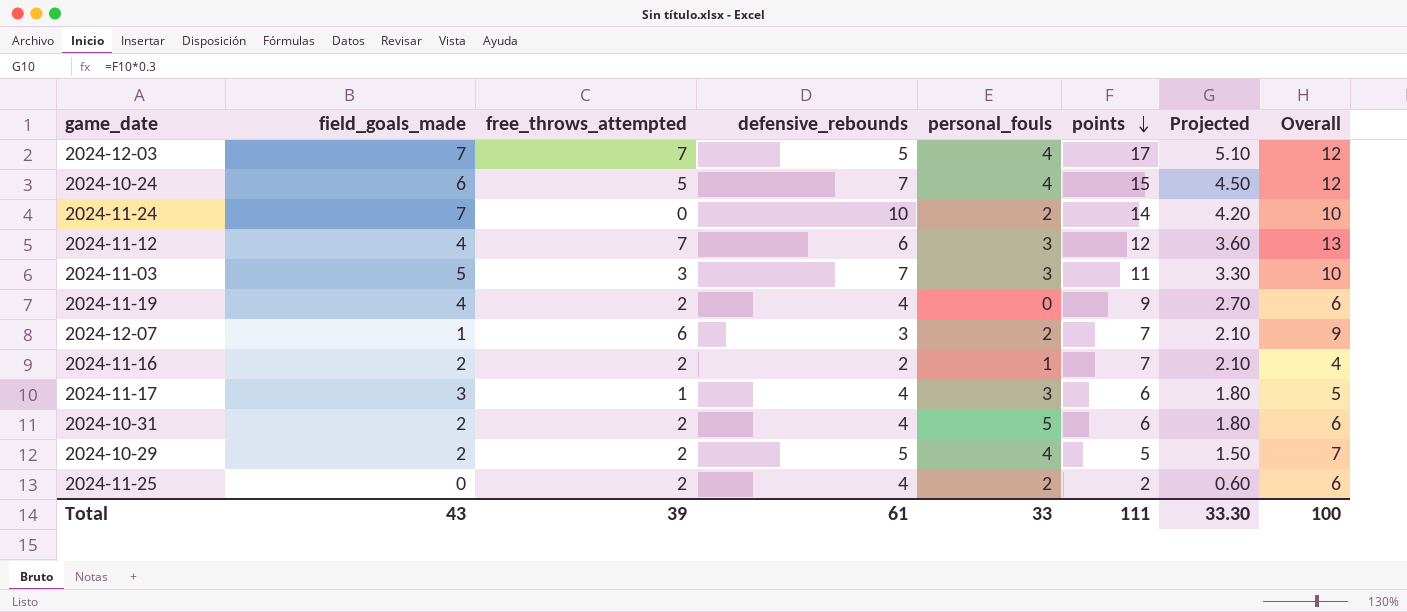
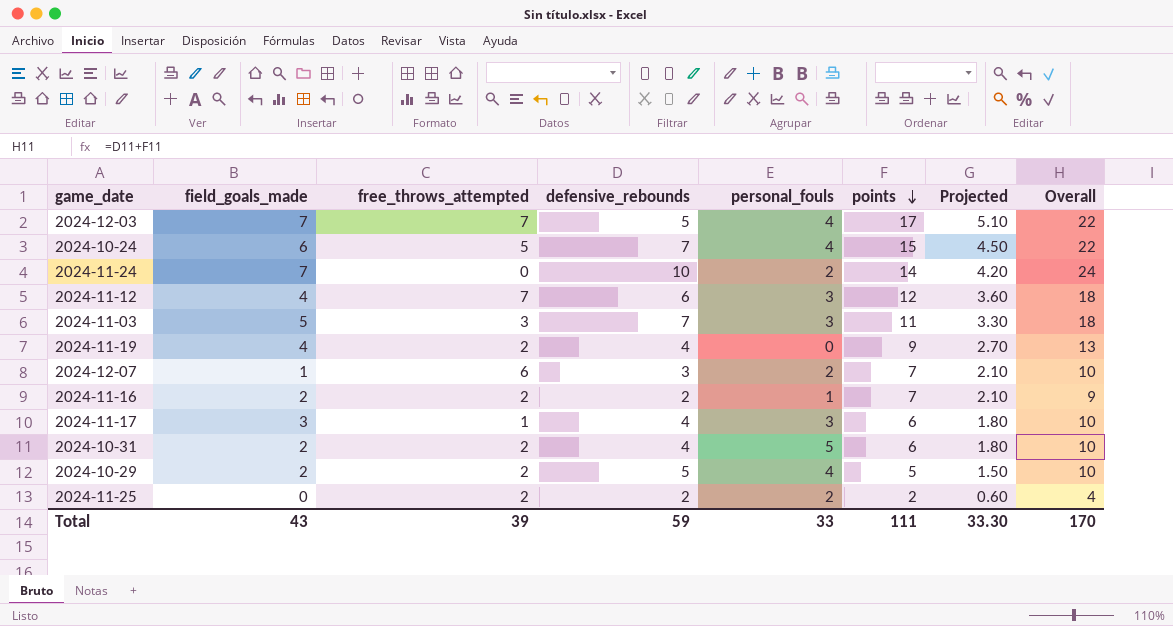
column Overall | formula: [free_throws_attempted] + [defensive_rebounds] -> [defensive_rebounds] + [points]
2024-11-25 | defensive_rebounds: 4 -> 2
Total | defensive_rebounds: 61 -> 59
Total | Overall: 100 -> 170

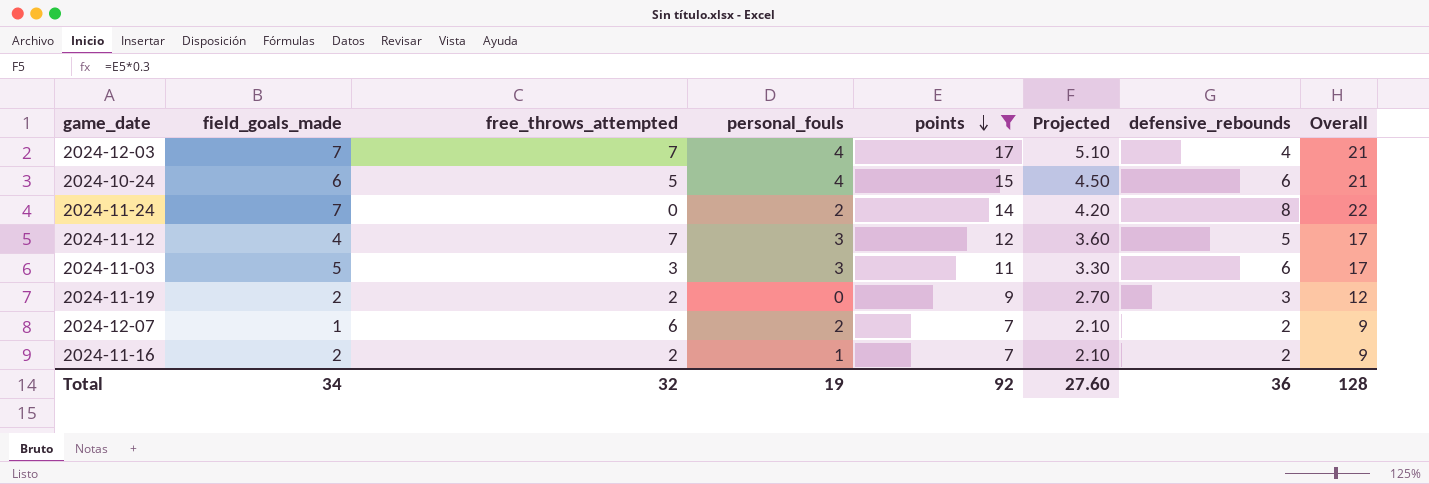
filter: none -> points >= 7
column defensive_rebounds | position: 4 -> 7
2024-12-03 | defensive_rebounds: 5 -> 4
2024-12-03 | Overall: 22 -> 21
2024-10-24 | defensive_rebounds: 7 -> 6
2024-10-24 | Overall: 22 -> 21
2024-11-24 | defensive_rebounds: 10 -> 8
2024-11-24 | Overall: 24 -> 22
2024-11-12 | defensive_rebounds: 6 -> 5
2024-11-12 | Overall: 18 -> 17
2024-11-03 | defensive_rebounds: 7 -> 6
2024-11-03 | Overall: 18 -> 17
2024-11-19 | field_goals_made: 4 -> 2
2024-11-19 | defensive_rebounds: 4 -> 3
2024-11-19 | Overall: 13 -> 12
2024-12-07 | defensive_rebounds: 3 -> 2
2024-12-07 | Overall: 10 -> 9
Total | field_goals_made: 43 -> 34
Total | free_throws_attempted: 39 -> 32
Total | personal_fouls: 33 -> 19
Total | points: 111 -> 92
Total | Projected: 33.30 -> 27.60
Total | defensive_rebounds: 59 -> 36
Total | Overall: 170 -> 128

